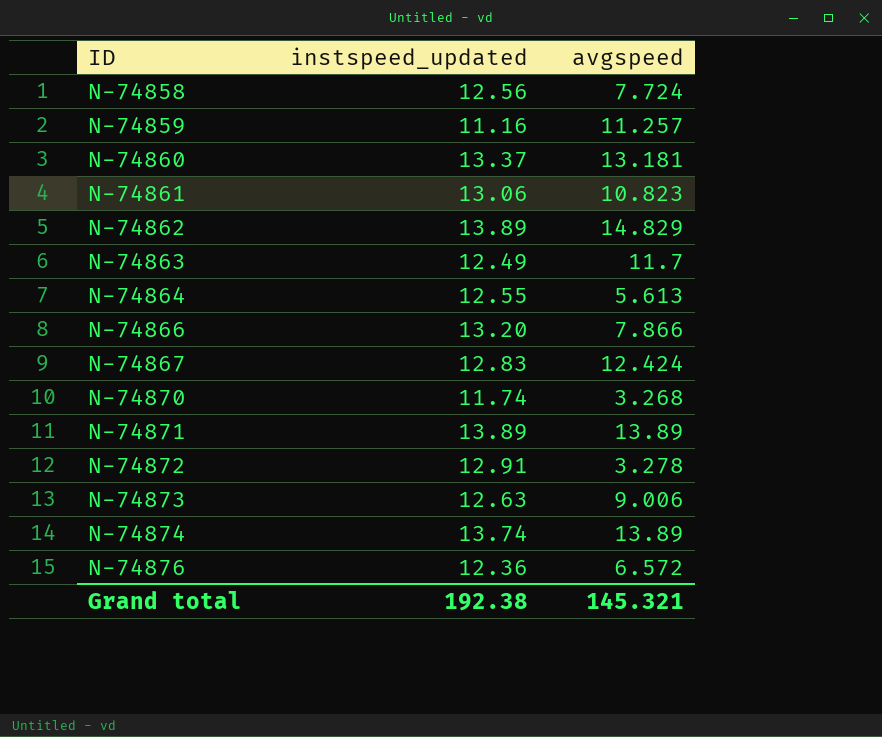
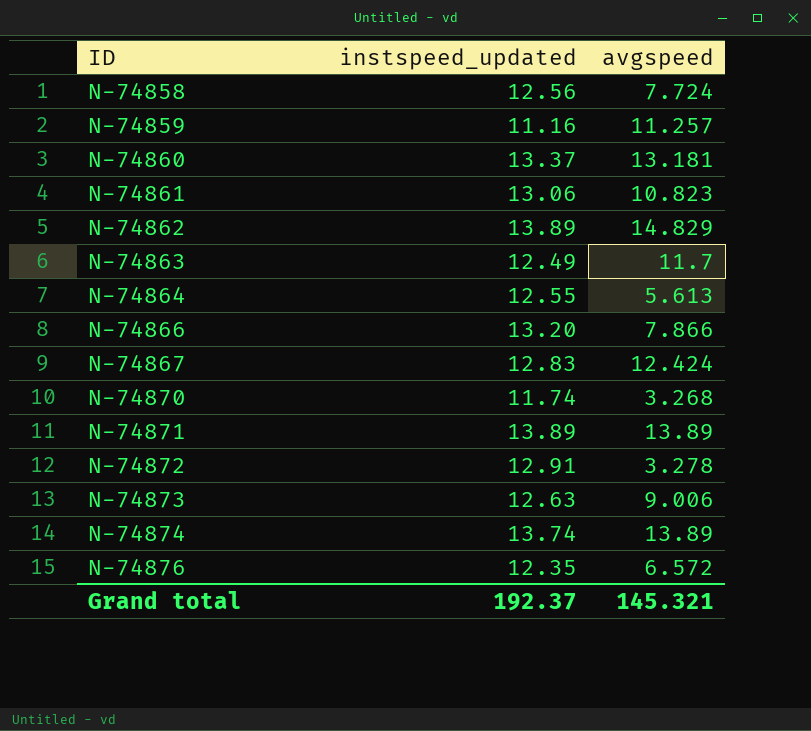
N-74876 | instspeed_updated: 12.36 -> 12.35
Grand total | instspeed_updated: 192.38 -> 192.37

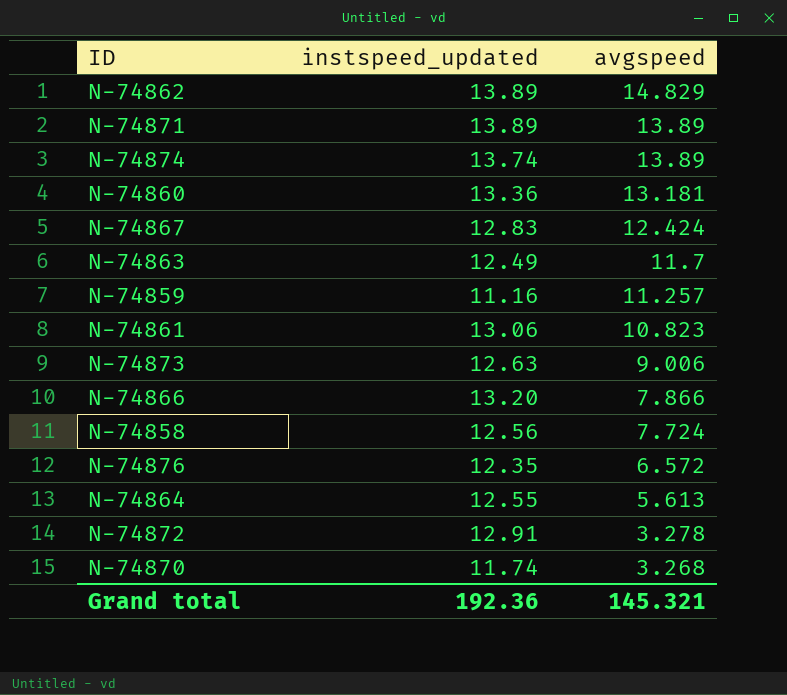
row order: ID ascending -> avgspeed descending
N-74860 | instspeed_updated: 13.37 -> 13.36
Grand total | instspeed_updated: 192.37 -> 192.36

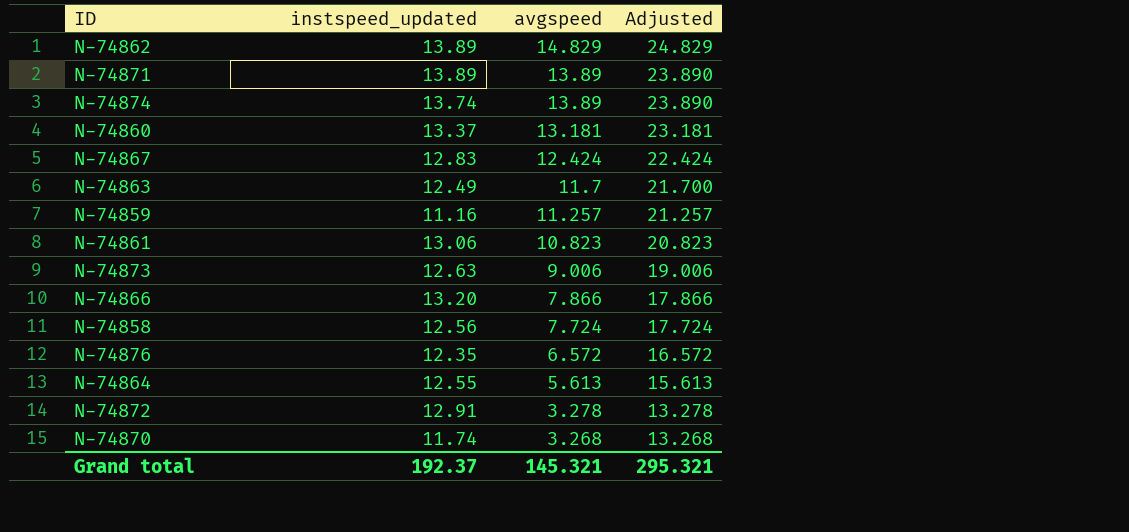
column Adjusted | formula: none -> [avgspeed] + 10
N-74860 | instspeed_updated: 13.36 -> 13.37
Grand total | instspeed_updated: 192.36 -> 192.37

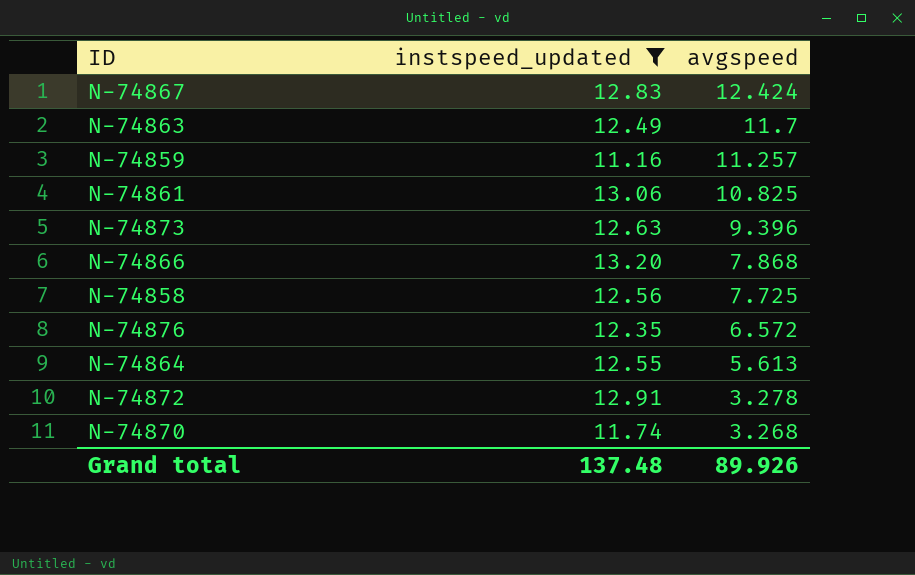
filter: none -> instspeed_updated <= 13.20
column Adjusted | formula: [avgspeed] + 10 -> none
N-74861 | avgspeed: 10.823 -> 10.825
N-74873 | avgspeed: 9.006 -> 9.396
N-74866 | avgspeed: 7.866 -> 7.868
N-74858 | avgspeed: 7.724 -> 7.725
Grand total | instspeed_updated: 192.37 -> 137.48
Grand total | avgspeed: 145.321 -> 89.926

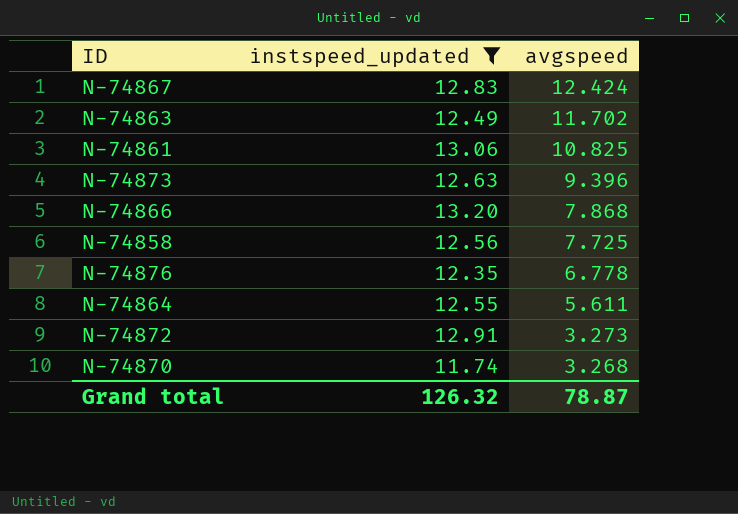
row N-74859: 11.16 | 11.257 -> none
N-74863 | avgspeed: 11.7 -> 11.702
N-74876 | avgspeed: 6.572 -> 6.778
N-74864 | avgspeed: 5.613 -> 5.611
N-74872 | avgspeed: 3.278 -> 3.273
Grand total | instspeed_updated: 137.48 -> 126.32
Grand total | avgspeed: 89.926 -> 78.87

